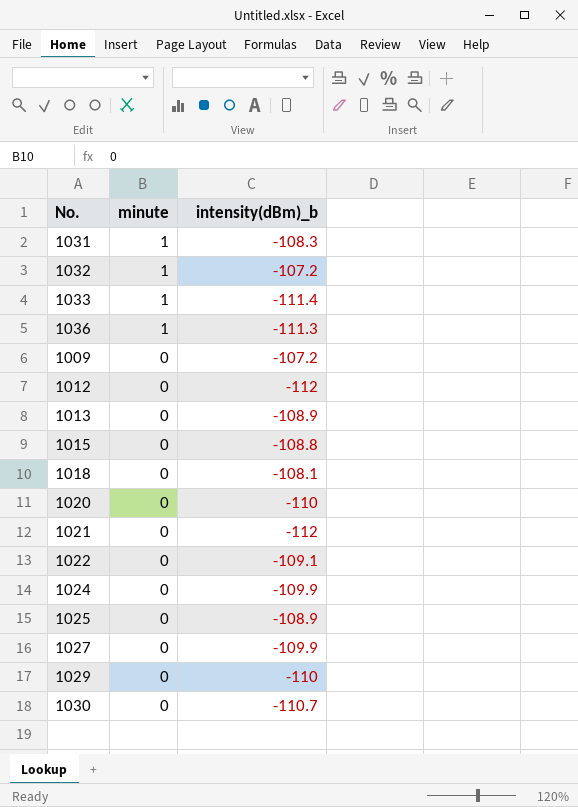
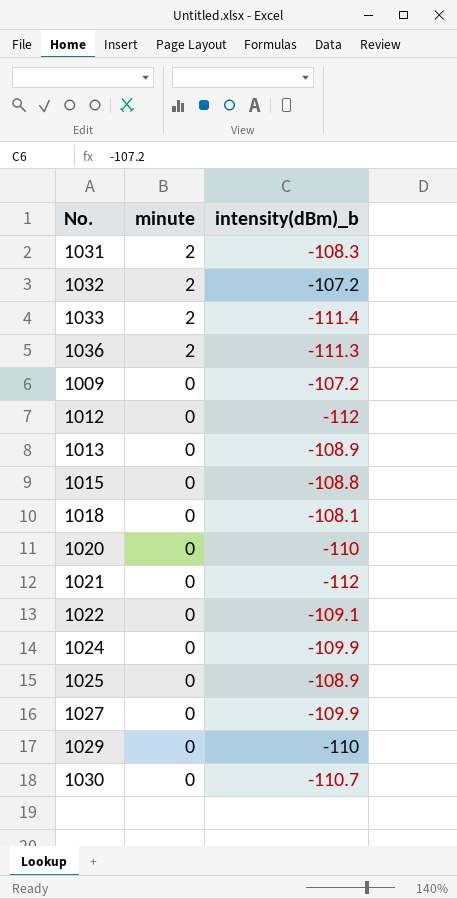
1031 | minute: 1 -> 2
1032 | minute: 1 -> 2
1033 | minute: 1 -> 2
1036 | minute: 1 -> 2

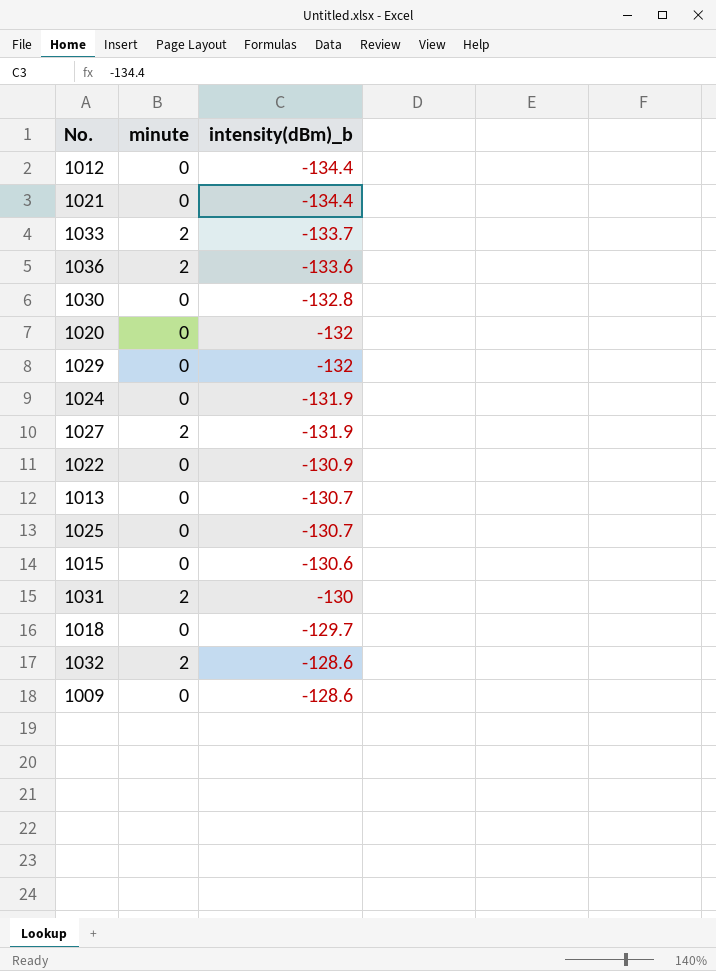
row order: minute descending -> intensity(dBm)_b ascending
1012 | intensity(dBm)_b: -112 -> -134.4
1021 | intensity(dBm)_b: -112 -> -134.4
1033 | intensity(dBm)_b: -111.4 -> -133.7
1036 | intensity(dBm)_b: -111.3 -> -133.6
1030 | intensity(dBm)_b: -110.7 -> -132.8
1020 | intensity(dBm)_b: -110 -> -132
1029 | intensity(dBm)_b: -110 -> -132
1024 | intensity(dBm)_b: -109.9 -> -131.9
1027 | minute: 0 -> 2
1027 | intensity(dBm)_b: -109.9 -> -131.9
1022 | intensity(dBm)_b: -109.1 -> -130.9
1013 | intensity(dBm)_b: -108.9 -> -130.7
1025 | intensity(dBm)_b: -108.9 -> -130.7
1015 | intensity(dBm)_b: -108.8 -> -130.6
1031 | intensity(dBm)_b: -108.3 -> -130
1018 | intensity(dBm)_b: -108.1 -> -129.7
1032 | intensity(dBm)_b: -107.2 -> -128.6
1009 | intensity(dBm)_b: -107.2 -> -128.6

